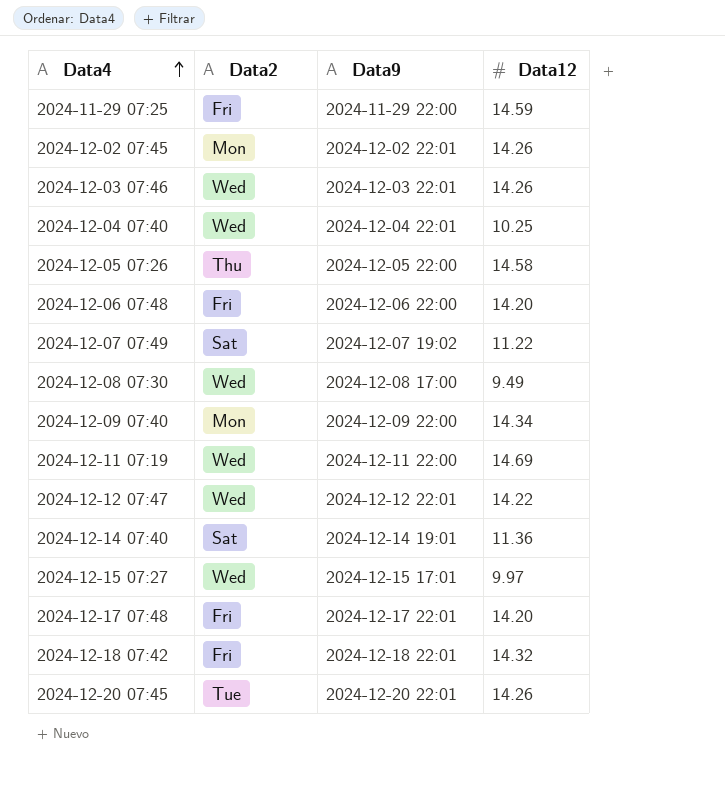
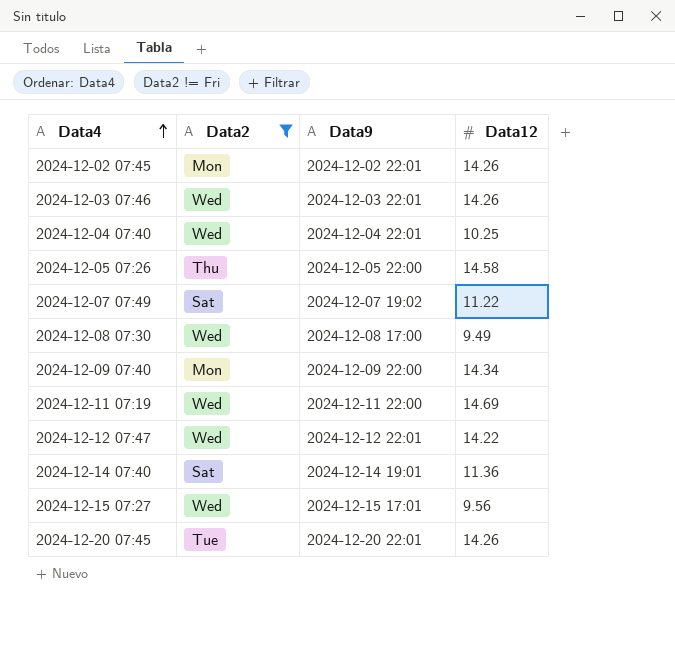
filter: none -> Data2 != Fri
2024-12-15 07:27 | Data12: 9.97 -> 9.56

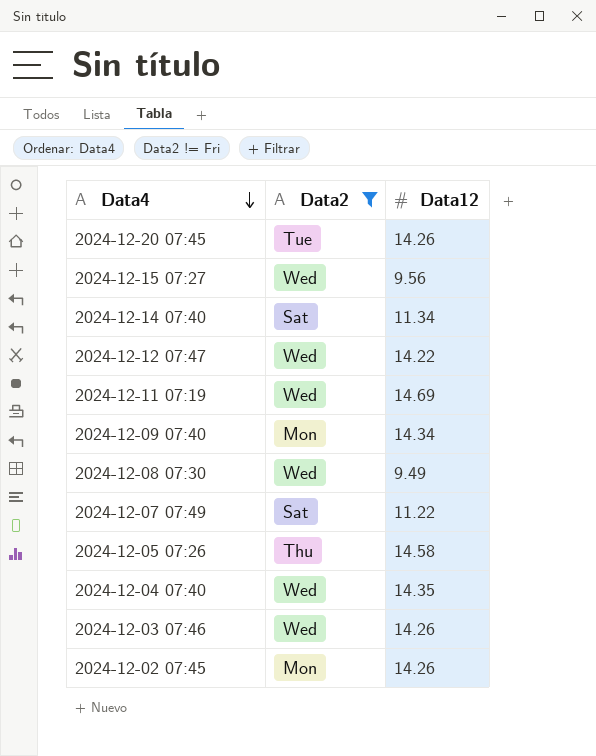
row order: Data4 ascending -> Data4 descending
column Data9 | position: 3 -> none
2024-12-14 07:40 | Data12: 11.36 -> 11.34
2024-12-04 07:40 | Data12: 10.25 -> 14.35

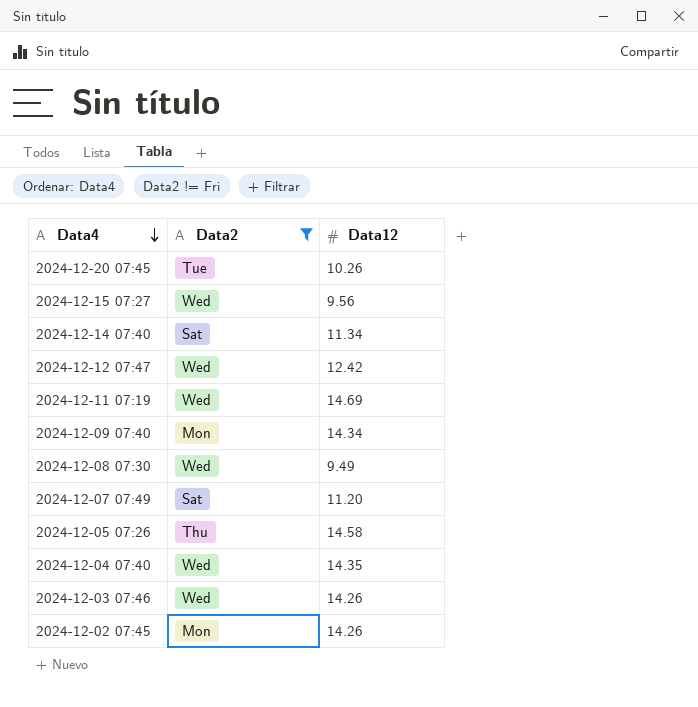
2024-12-20 07:45 | Data12: 14.26 -> 10.26
2024-12-12 07:47 | Data12: 14.22 -> 12.42
2024-12-07 07:49 | Data12: 11.22 -> 11.20

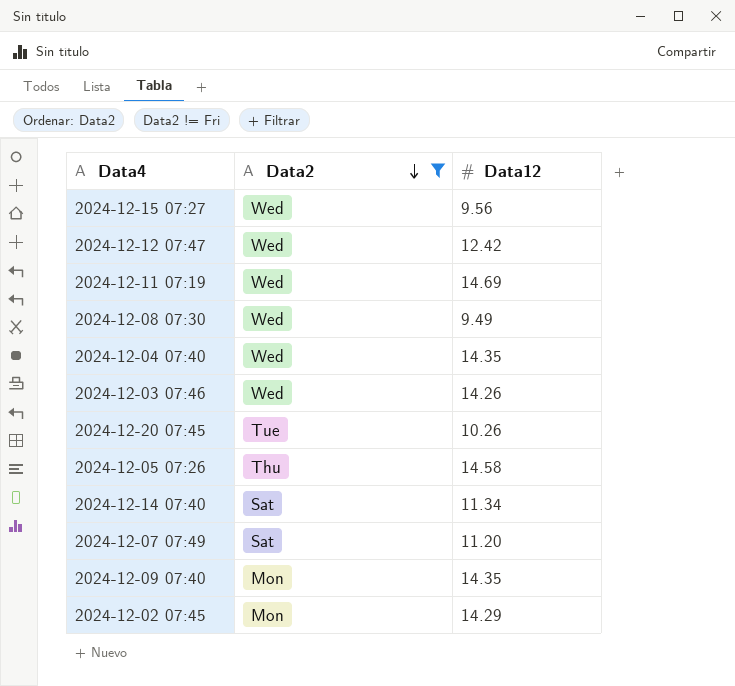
row order: Data4 descending -> Data2 descending
2024-12-09 07:40 | Data12: 14.34 -> 14.35
2024-12-02 07:45 | Data12: 14.26 -> 14.29

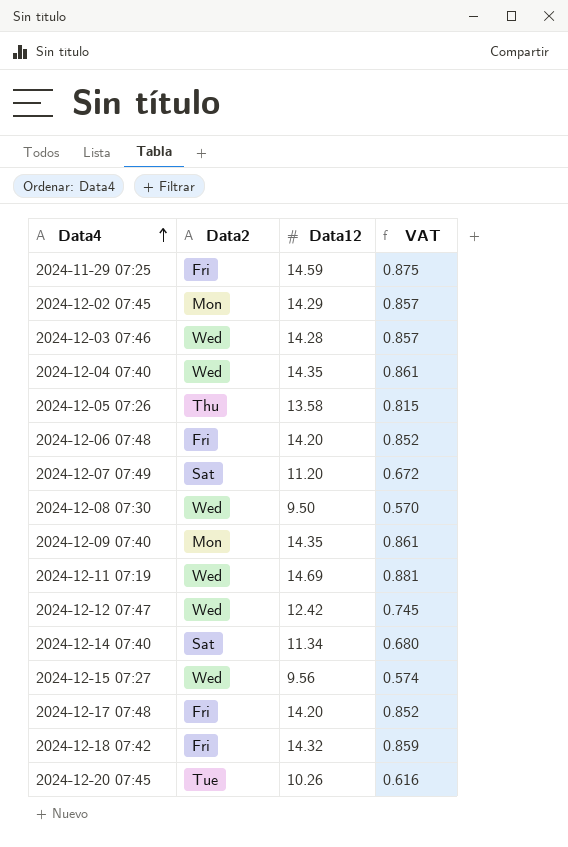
filter: Data2 != Fri -> none
row order: Data2 descending -> Data4 ascending
column VAT | formula: none -> [Data12] * 0.06
2024-12-03 07:46 | Data12: 14.26 -> 14.28
2024-12-05 07:26 | Data12: 14.58 -> 13.58
2024-12-08 07:30 | Data12: 9.49 -> 9.50

